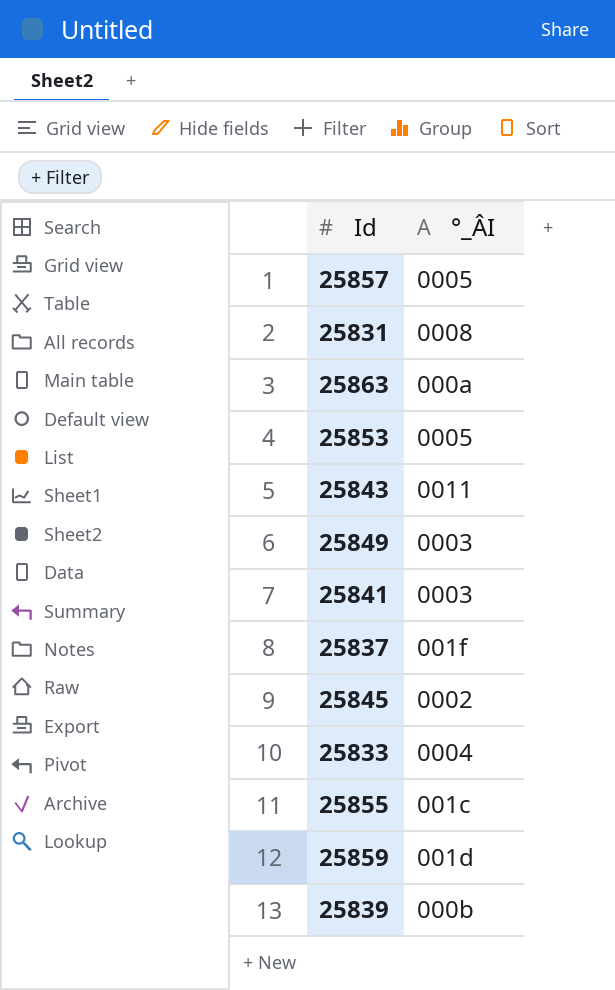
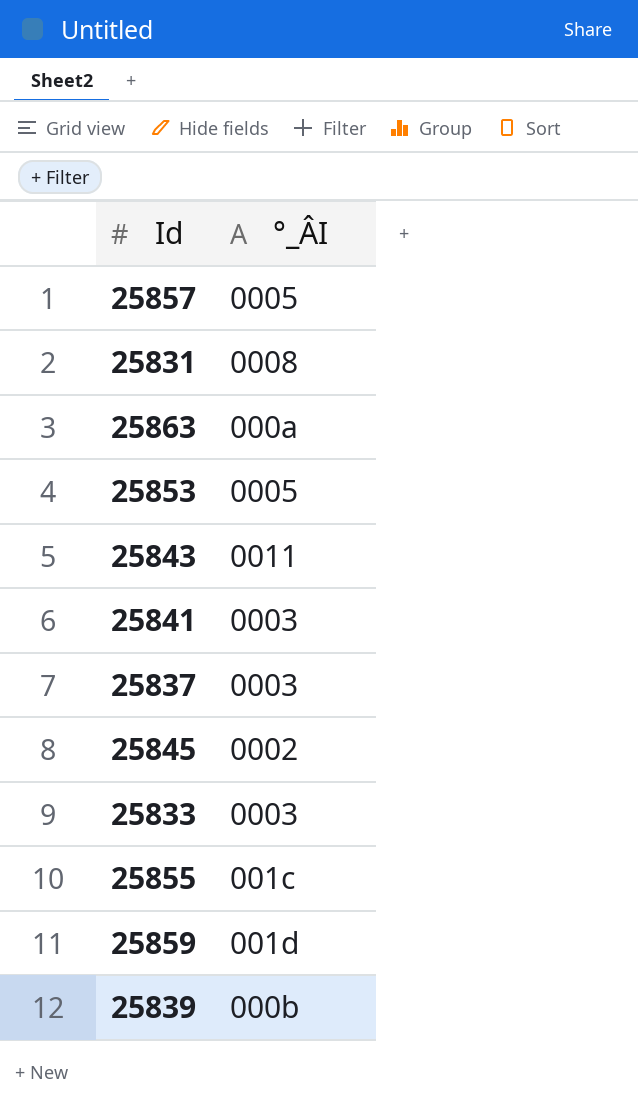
row 25849: 0003 -> none
25837 | °_ÂI: 001f -> 0003
25833 | °_ÂI: 0004 -> 0003

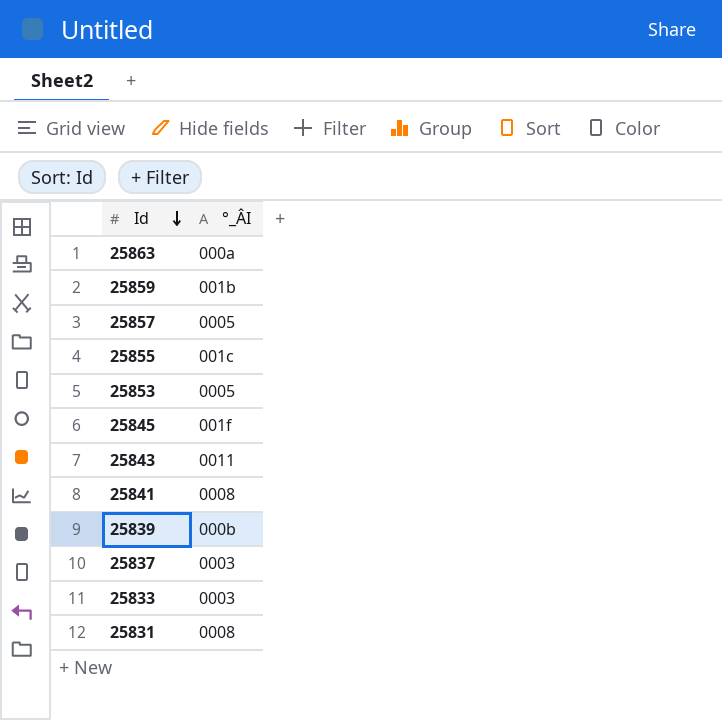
row order: none -> Id descending
25859 | °_ÂI: 001d -> 001b
25845 | °_ÂI: 0002 -> 001f
25841 | °_ÂI: 0003 -> 0008

